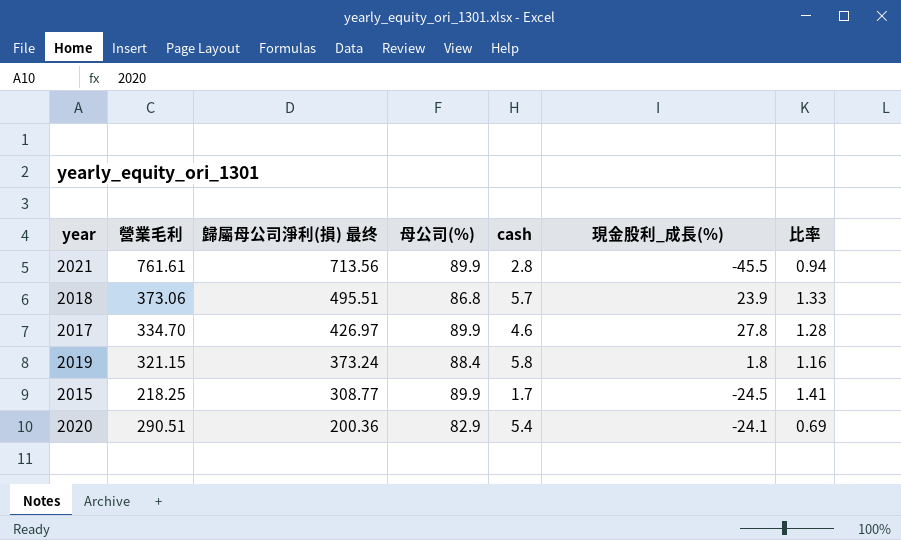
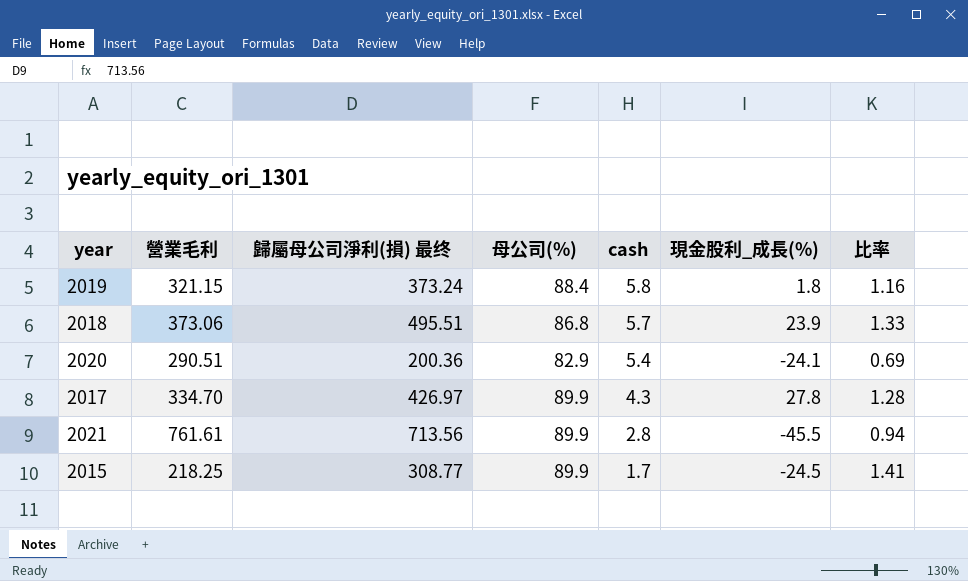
row order: 歸屬母公司淨利(損) 最终 descending -> cash descending
2017 | cash: 4.6 -> 4.3

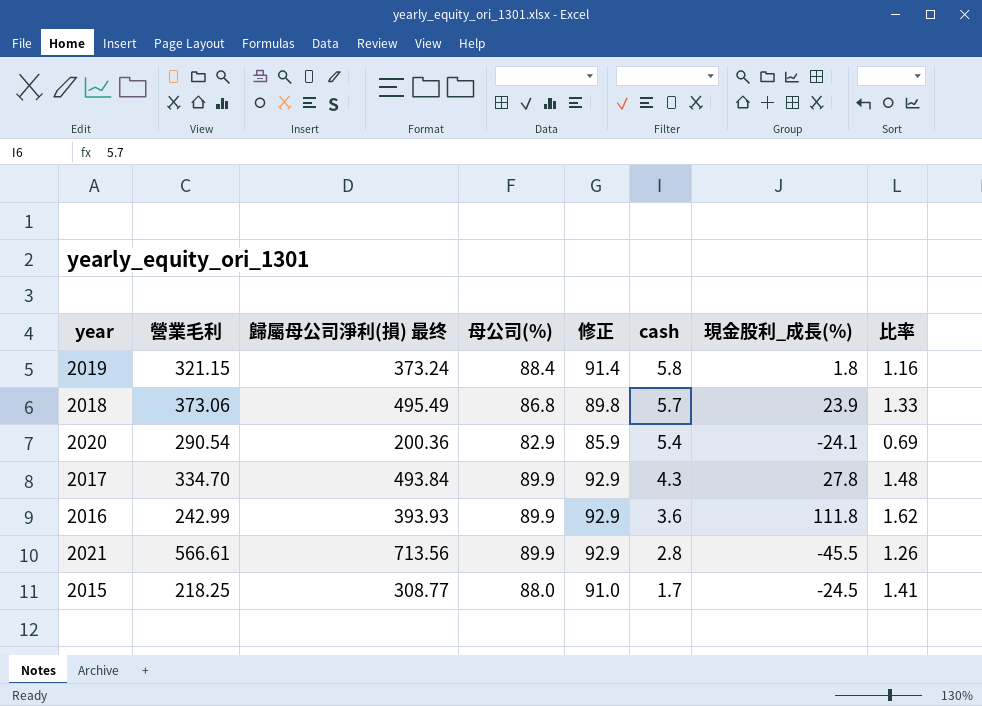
column 修正 | formula: none -> [母公司(%)] + 3
2018 | 歸屬母公司淨利(損) 最终: 495.51 -> 495.49
2020 | 營業毛利: 290.51 -> 290.54
2017 | 歸屬母公司淨利(損) 最终: 426.97 -> 493.84
2017 | 比率: 1.28 -> 1.48
row 2016: none -> 242.99 | 393.93 | 89.9 | 92.9 | 3.6 | 111.8 | 1.62
2021 | 營業毛利: 761.61 -> 566.61
2021 | 比率: 0.94 -> 1.26
2015 | 母公司(%): 89.9 -> 88.0

